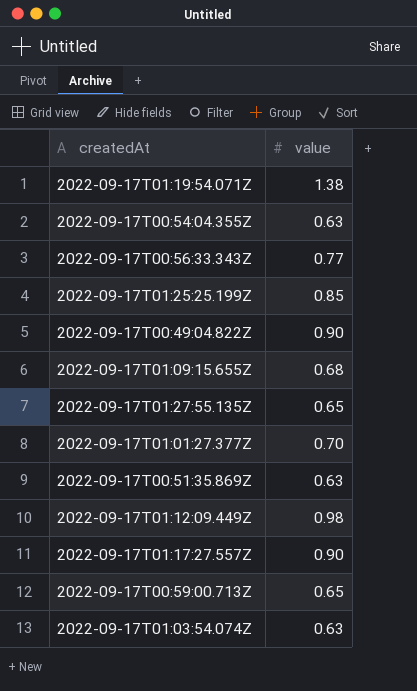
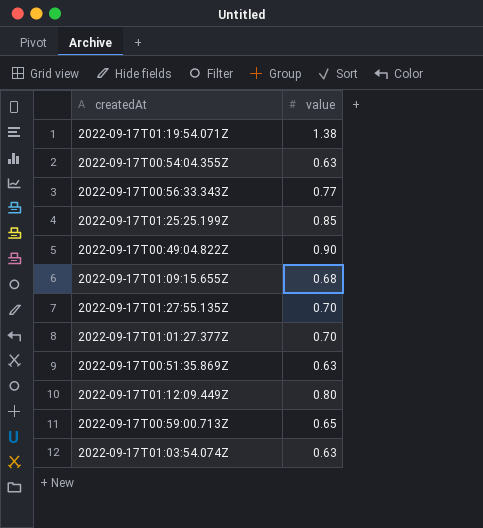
row 2022-09-17T01:17:27.557Z: 0.90 -> none
2022-09-17T01:27:55.135Z | value: 0.65 -> 0.70
2022-09-17T01:12:09.449Z | value: 0.98 -> 0.80

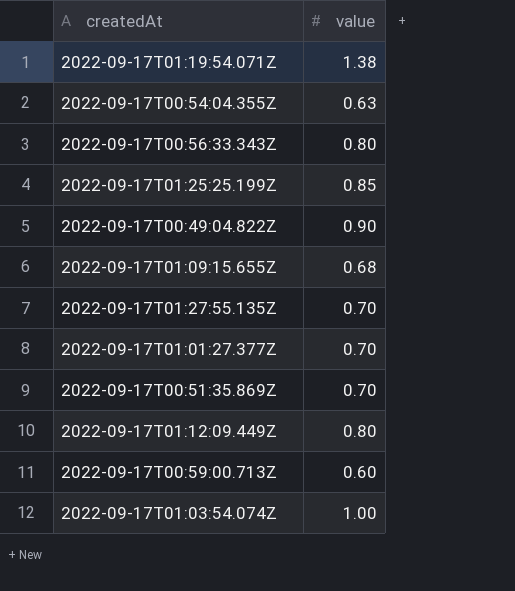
2022-09-17T00:56:33.343Z | value: 0.77 -> 0.80
2022-09-17T00:51:35.869Z | value: 0.63 -> 0.70
2022-09-17T00:59:00.713Z | value: 0.65 -> 0.60
2022-09-17T01:03:54.074Z | value: 0.63 -> 1.00

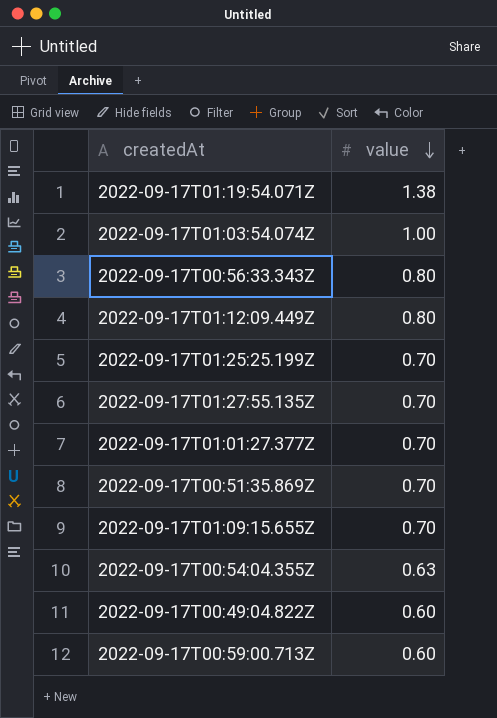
row order: none -> value descending
2022-09-17T01:25:25.199Z | value: 0.85 -> 0.70
2022-09-17T01:09:15.655Z | value: 0.68 -> 0.70
2022-09-17T00:49:04.822Z | value: 0.90 -> 0.60

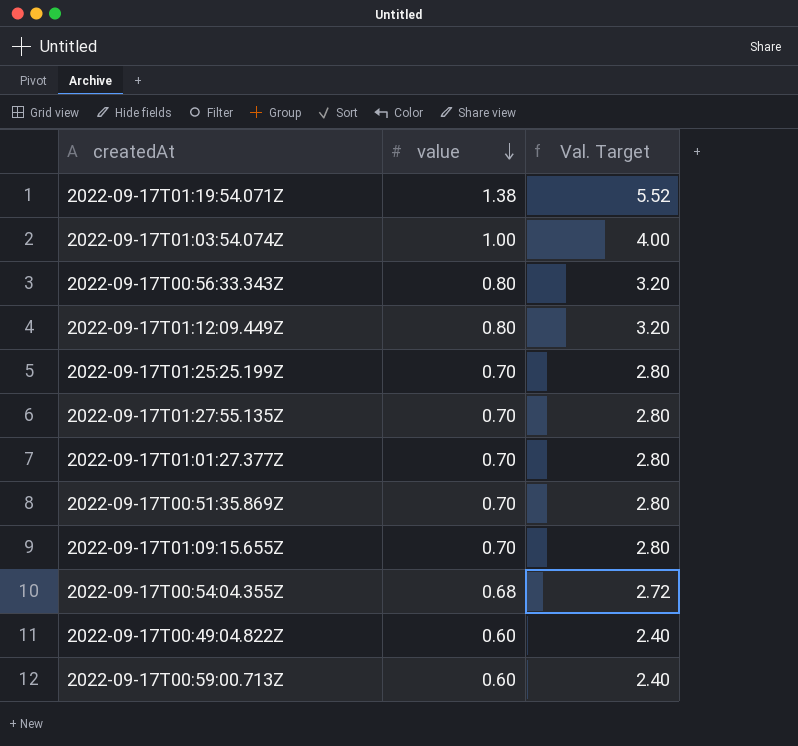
column Val. Target | formula: none -> [value] * 4
2022-09-17T00:54:04.355Z | value: 0.63 -> 0.68

